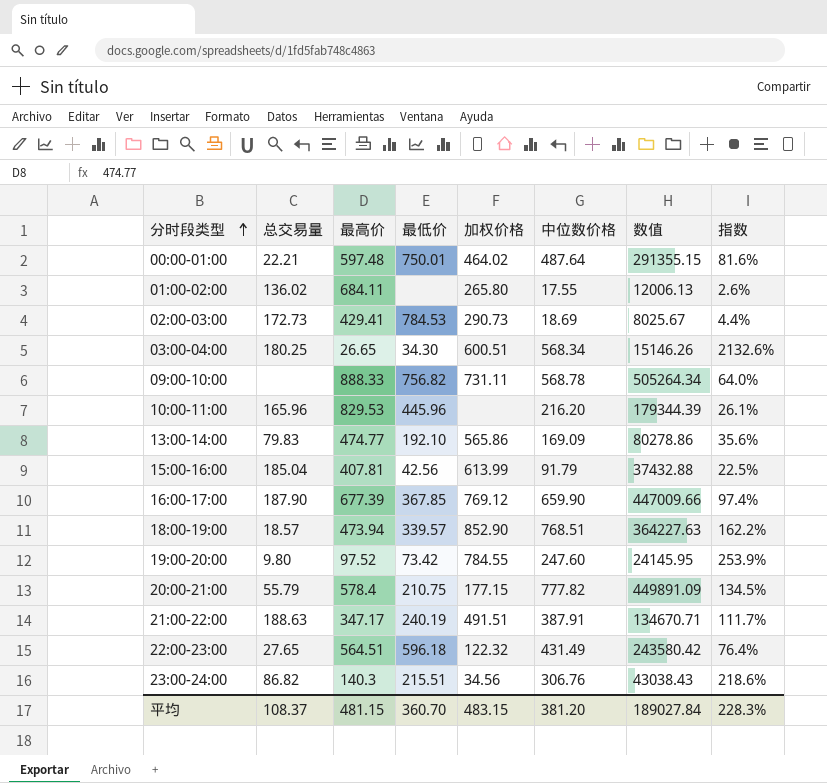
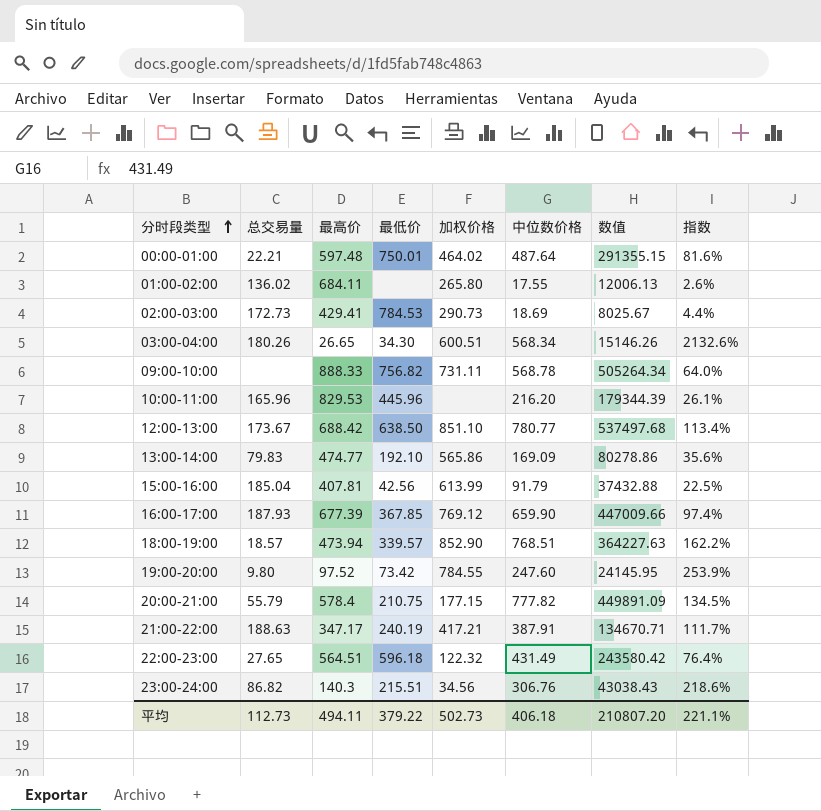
03:00-04:00 | 总交易量: 180.25 -> 180.26
row 12:00-13:00: none -> 173.67 | 688.42 | 638.50 | 851.10 | 780.77 | 537497.68 | 113.4%
16:00-17:00 | 总交易量: 187.90 -> 187.93
21:00-22:00 | 加权价格: 491.51 -> 417.21
平均 | 总交易量: 108.37 -> 112.73
平均 | 最高价: 481.15 -> 494.11
平均 | 最低价: 360.70 -> 379.22
平均 | 加权价格: 483.15 -> 502.73
平均 | 中位数价格: 381.20 -> 406.18
平均 | 数值: 189027.84 -> 210807.20
平均 | 指数: 228.3% -> 221.1%

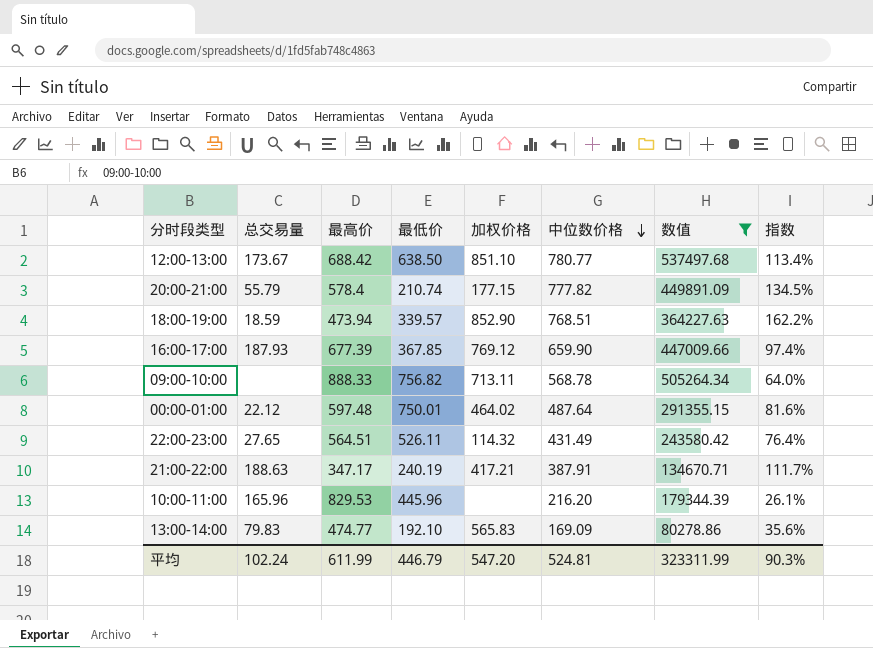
filter: none -> 数值 >= 80278.86
row order: 分时段类型 ascending -> 中位数价格 descending
20:00-21:00 | 最低价: 210.75 -> 210.74
18:00-19:00 | 总交易量: 18.57 -> 18.59
09:00-10:00 | 加权价格: 731.11 -> 713.11
00:00-01:00 | 总交易量: 22.21 -> 22.12
22:00-23:00 | 最低价: 596.18 -> 526.11
22:00-23:00 | 加权价格: 122.32 -> 114.32
13:00-14:00 | 加权价格: 565.86 -> 565.83
平均 | 总交易量: 112.73 -> 102.24
平均 | 最高价: 494.11 -> 611.99
平均 | 最低价: 379.22 -> 446.79
平均 | 加权价格: 502.73 -> 547.20
平均 | 中位数价格: 406.18 -> 524.81
平均 | 数值: 210807.20 -> 323311.99
平均 | 指数: 221.1% -> 90.3%

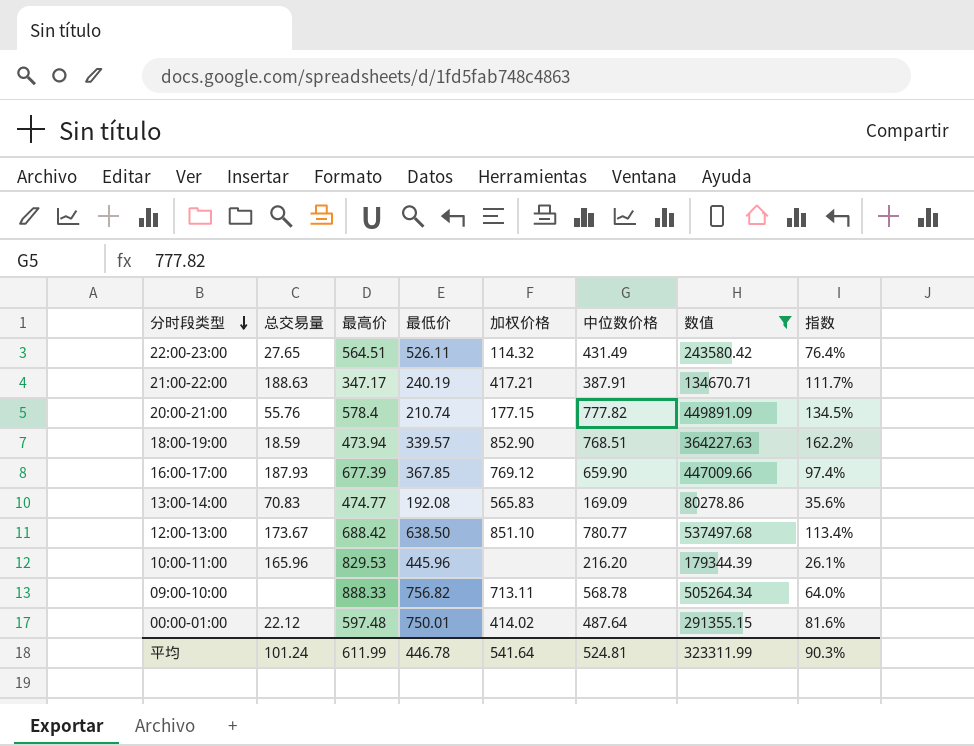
row order: 中位数价格 descending -> 分时段类型 descending
20:00-21:00 | 总交易量: 55.79 -> 55.76
13:00-14:00 | 总交易量: 79.83 -> 70.83
13:00-14:00 | 最低价: 192.10 -> 192.08
00:00-01:00 | 加权价格: 464.02 -> 414.02
平均 | 总交易量: 102.24 -> 101.24
平均 | 最低价: 446.79 -> 446.78
平均 | 加权价格: 547.20 -> 541.64

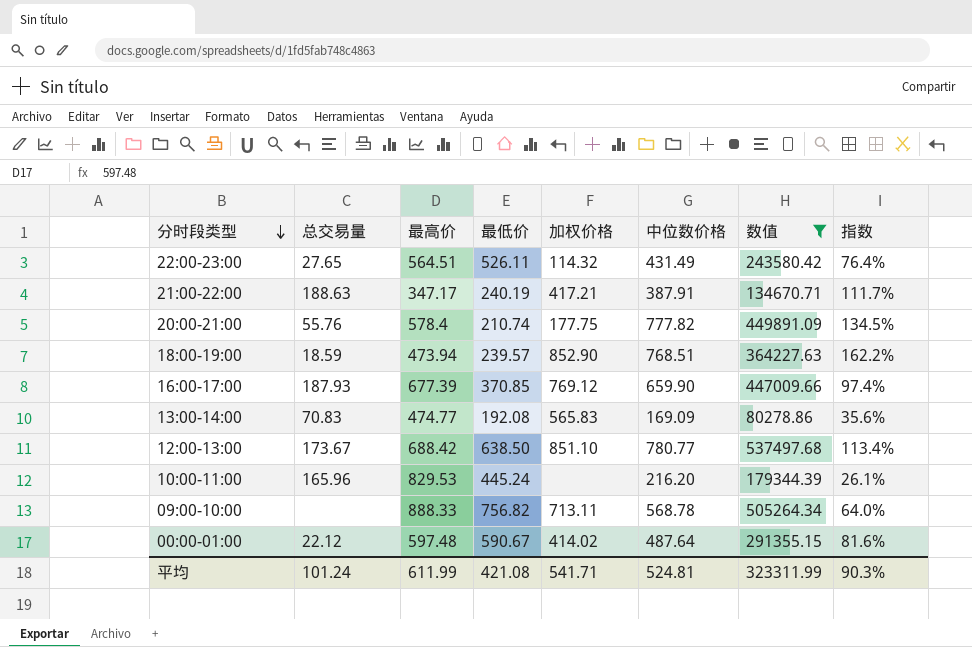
20:00-21:00 | 加权价格: 177.15 -> 177.75
18:00-19:00 | 最低价: 339.57 -> 239.57
16:00-17:00 | 最低价: 367.85 -> 370.85
10:00-11:00 | 最低价: 445.96 -> 445.24
00:00-01:00 | 最低价: 750.01 -> 590.67
平均 | 最低价: 446.78 -> 421.08
平均 | 加权价格: 541.64 -> 541.71

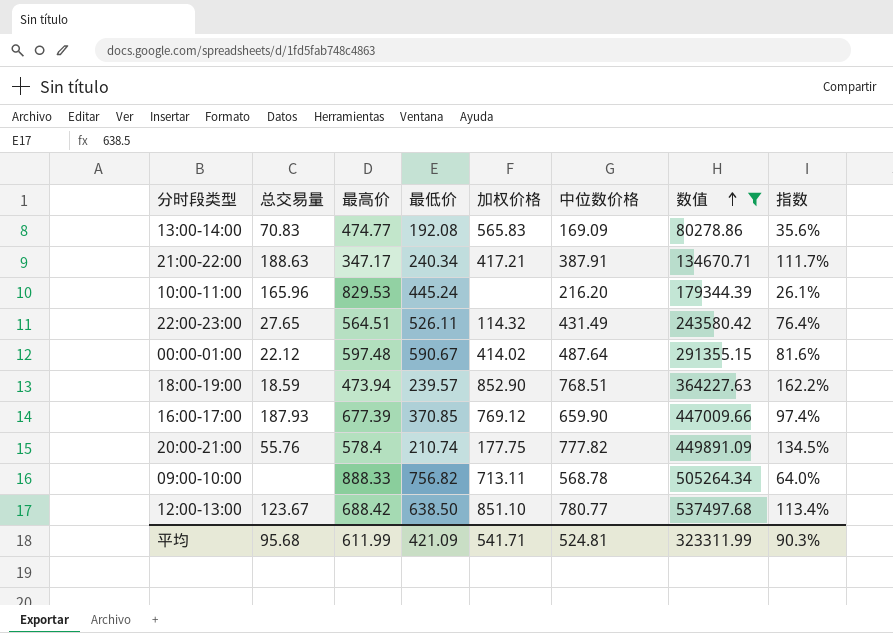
row order: 分时段类型 descending -> 数值 ascending
21:00-22:00 | 最低价: 240.19 -> 240.34
12:00-13:00 | 总交易量: 173.67 -> 123.67
平均 | 总交易量: 101.24 -> 95.68
平均 | 最低价: 421.08 -> 421.09

